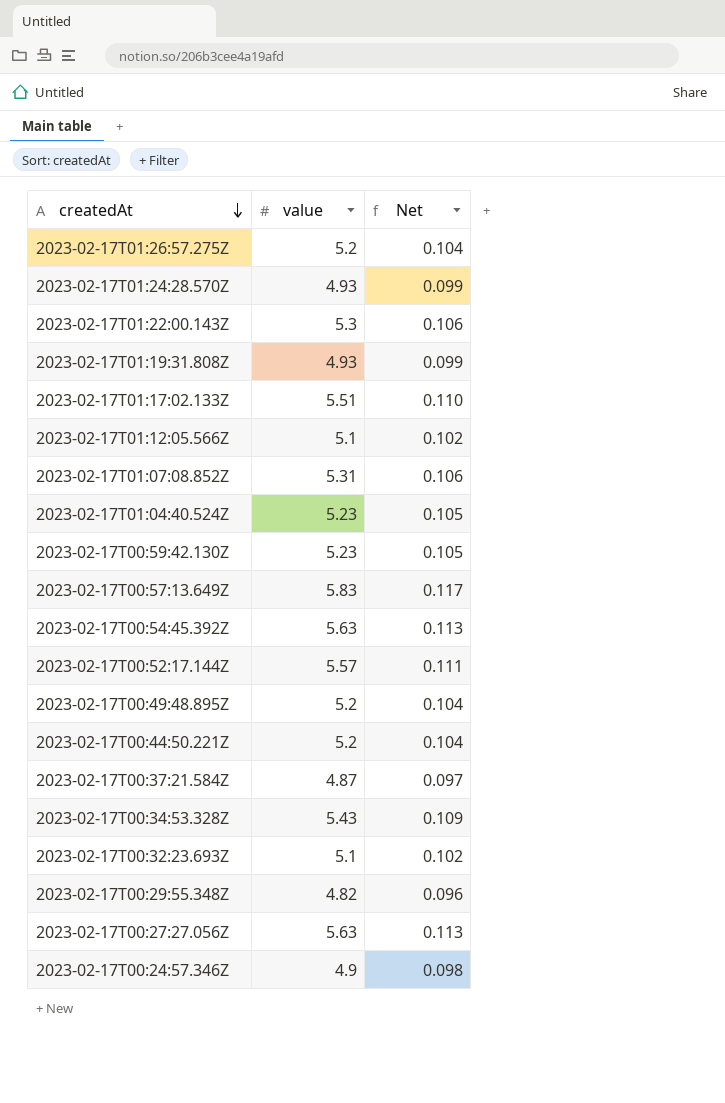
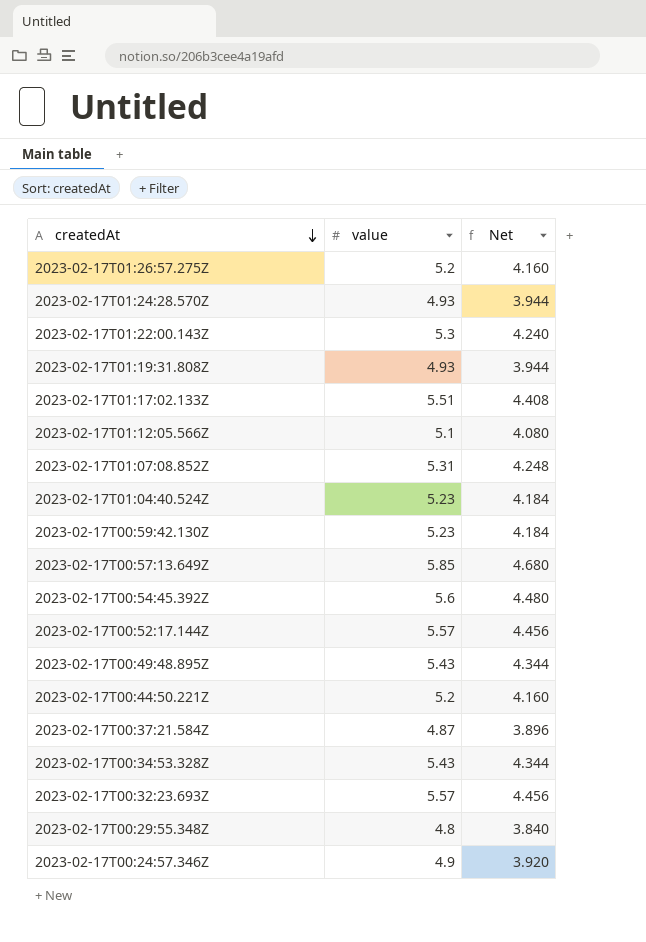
column Net | formula: [value] * 0.02 -> [value] * 0.8
row 2023-02-17T00:27:27.056Z: 5.63 | 0.113 -> none
2023-02-17T00:57:13.649Z | value: 5.83 -> 5.85
2023-02-17T00:54:45.392Z | value: 5.63 -> 5.6
2023-02-17T00:49:48.895Z | value: 5.2 -> 5.43
2023-02-17T00:32:23.693Z | value: 5.1 -> 5.57
2023-02-17T00:29:55.348Z | value: 4.82 -> 4.8

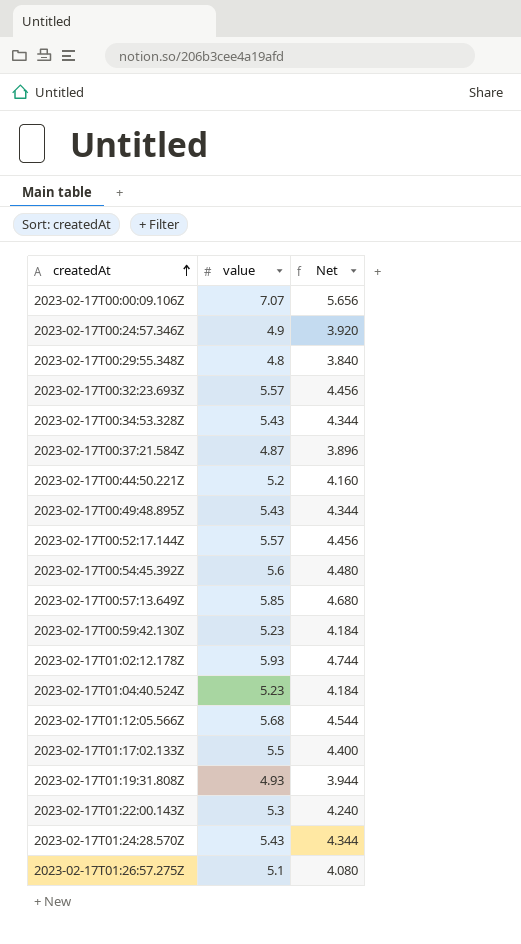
row order: createdAt descending -> createdAt ascending
row 2023-02-17T01:07:08.852Z: 5.31 | 4.248 -> none
row 2023-02-17T00:00:09.106Z: none -> 7.07 | 5.656
row 2023-02-17T01:02:12.178Z: none -> 5.93 | 4.744
2023-02-17T01:12:05.566Z | value: 5.1 -> 5.68
2023-02-17T01:12:05.566Z | Net: 4.080 -> 4.544
2023-02-17T01:17:02.133Z | value: 5.51 -> 5.5
2023-02-17T01:17:02.133Z | Net: 4.408 -> 4.400
2023-02-17T01:24:28.570Z | value: 4.93 -> 5.43
2023-02-17T01:24:28.570Z | Net: 3.944 -> 4.344
2023-02-17T01:26:57.275Z | value: 5.2 -> 5.1
2023-02-17T01:26:57.275Z | Net: 4.160 -> 4.080

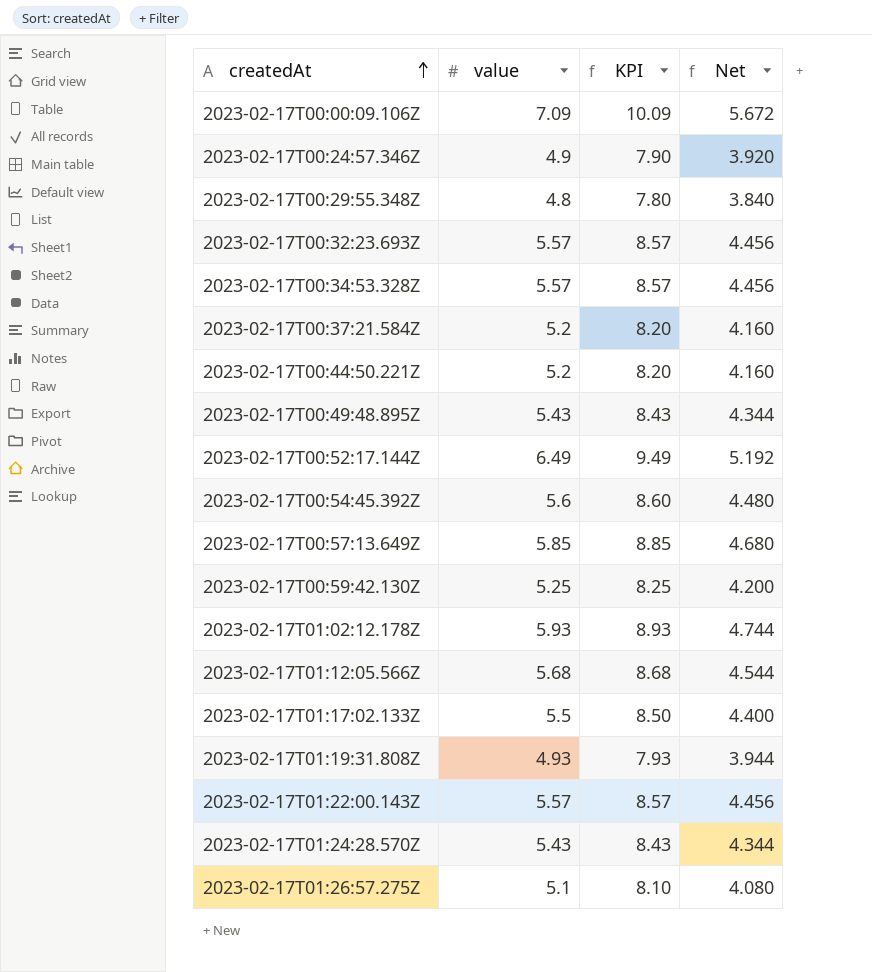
column KPI | formula: none -> [value] + 3
row 2023-02-17T01:04:40.524Z: 5.23 | 4.184 -> none
2023-02-17T00:00:09.106Z | value: 7.07 -> 7.09
2023-02-17T00:00:09.106Z | Net: 5.656 -> 5.672
2023-02-17T00:34:53.328Z | value: 5.43 -> 5.57
2023-02-17T00:34:53.328Z | Net: 4.344 -> 4.456
2023-02-17T00:37:21.584Z | value: 4.87 -> 5.2
2023-02-17T00:37:21.584Z | Net: 3.896 -> 4.160
2023-02-17T00:52:17.144Z | value: 5.57 -> 6.49
2023-02-17T00:52:17.144Z | Net: 4.456 -> 5.192
2023-02-17T00:59:42.130Z | value: 5.23 -> 5.25
2023-02-17T00:59:42.130Z | Net: 4.184 -> 4.200
2023-02-17T01:22:00.143Z | value: 5.3 -> 5.57
2023-02-17T01:22:00.143Z | Net: 4.240 -> 4.456

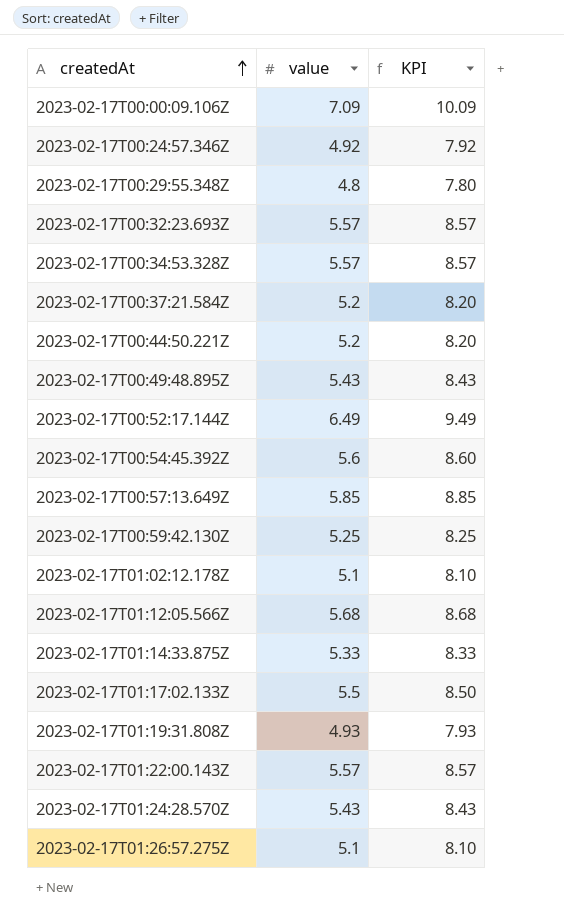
column Net | formula: [value] * 0.8 -> none
2023-02-17T00:24:57.346Z | value: 4.9 -> 4.92
2023-02-17T00:24:57.346Z | KPI: 7.90 -> 7.92
2023-02-17T01:02:12.178Z | value: 5.93 -> 5.1
2023-02-17T01:02:12.178Z | KPI: 8.93 -> 8.10
row 2023-02-17T01:14:33.875Z: none -> 5.33 | 8.33

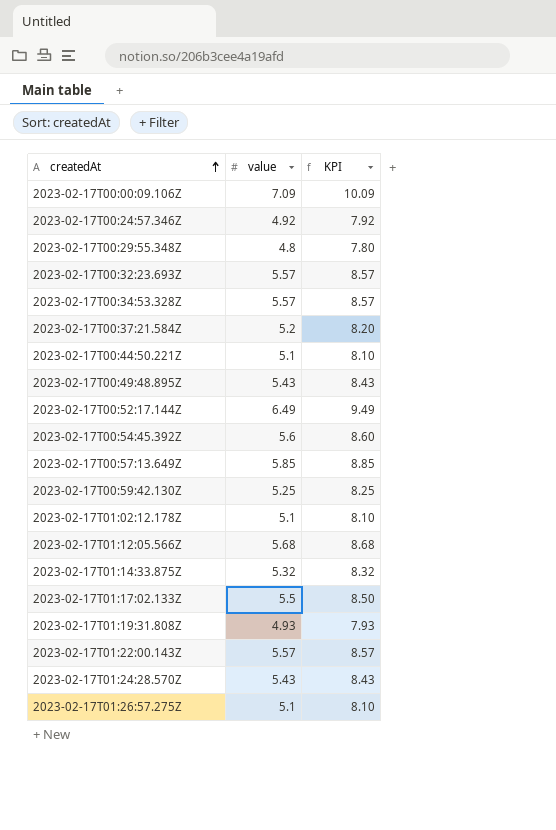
2023-02-17T00:44:50.221Z | value: 5.2 -> 5.1
2023-02-17T00:44:50.221Z | KPI: 8.20 -> 8.10
2023-02-17T01:14:33.875Z | value: 5.33 -> 5.32
2023-02-17T01:14:33.875Z | KPI: 8.33 -> 8.32

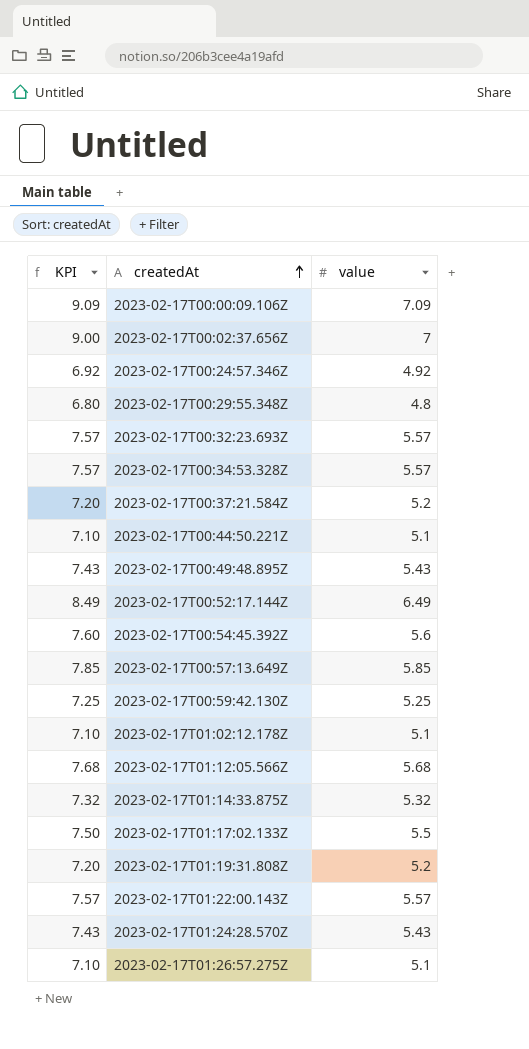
column KPI | formula: [value] + 3 -> [value] + 2
column KPI | position: 3 -> 1
row 2023-02-17T00:02:37.656Z: none -> 9.00 | 7
2023-02-17T01:19:31.808Z | value: 4.93 -> 5.2

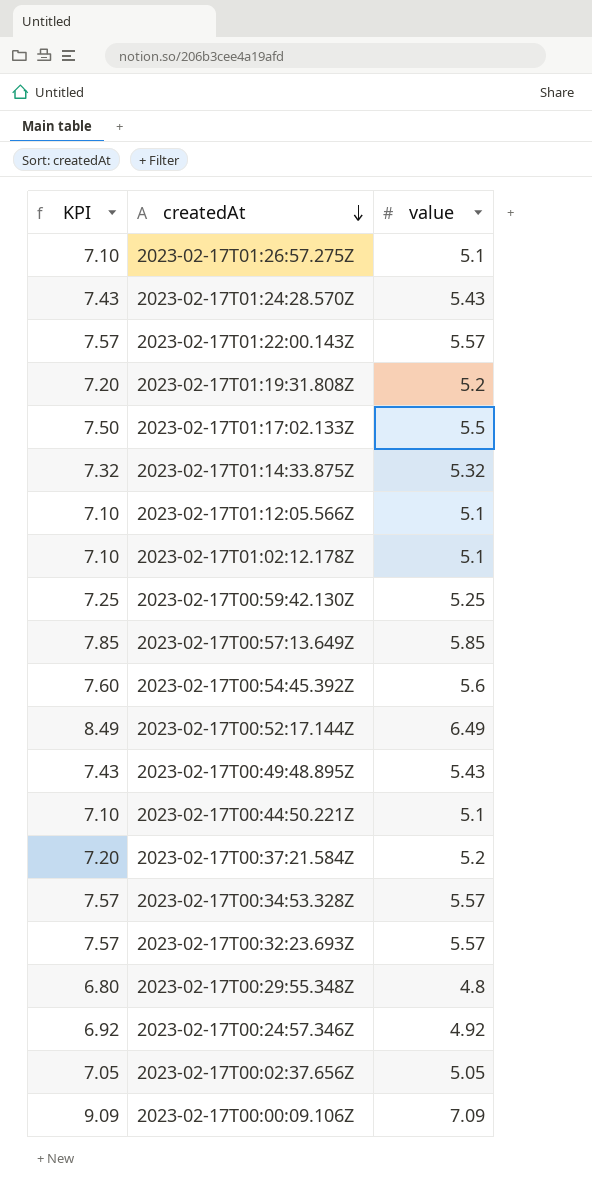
row order: createdAt ascending -> createdAt descending
2023-02-17T01:12:05.566Z | KPI: 7.68 -> 7.10
2023-02-17T01:12:05.566Z | value: 5.68 -> 5.1
2023-02-17T00:02:37.656Z | KPI: 9.00 -> 7.05
2023-02-17T00:02:37.656Z | value: 7 -> 5.05

